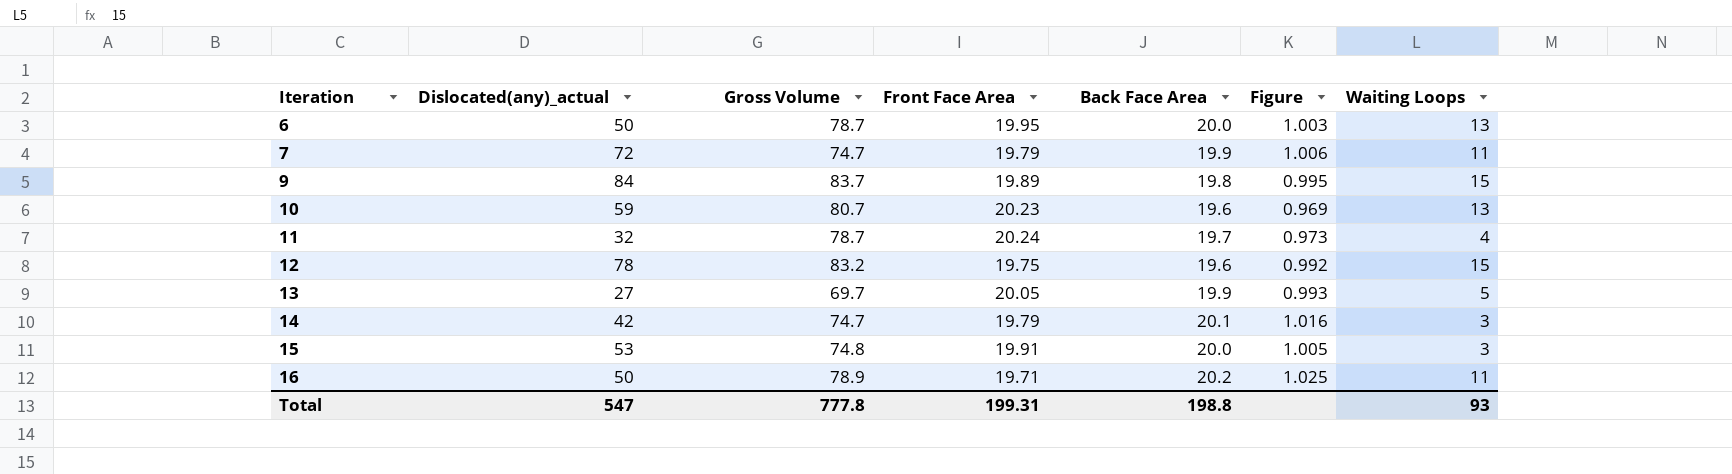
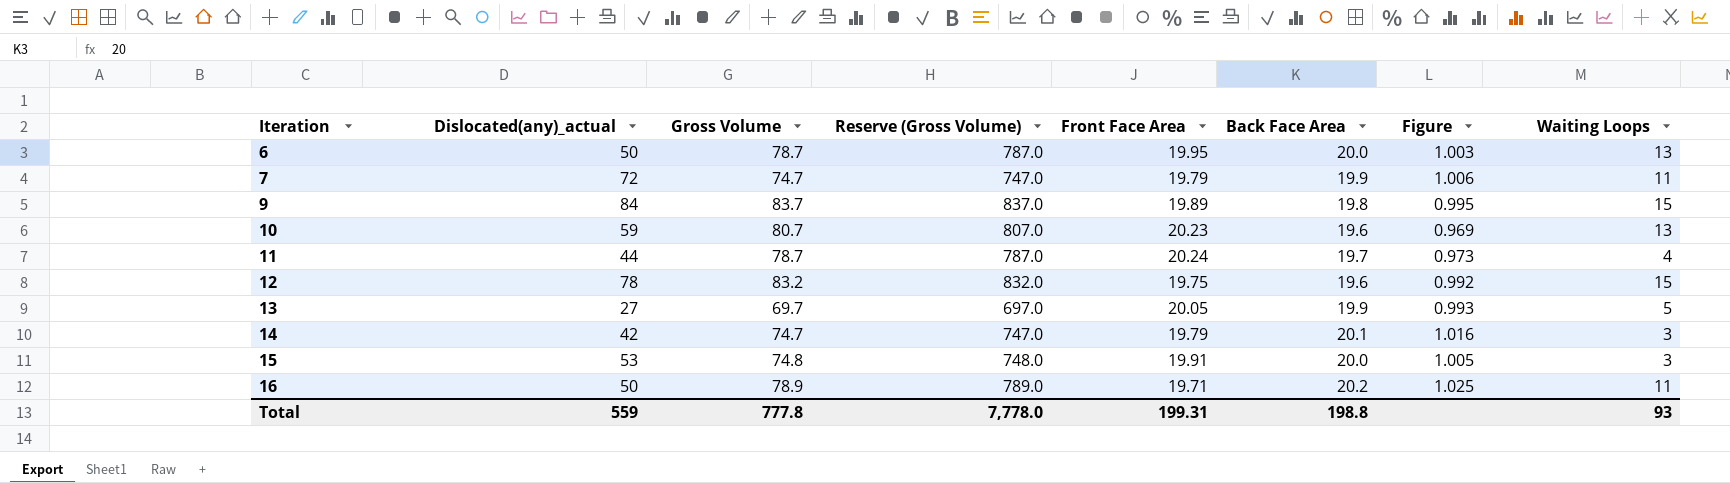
column Reserve (Gross Volume) | formula: none -> [Gross Volume] * 10
11 | Dislocated(any)_actual: 32 -> 44
Total | Dislocated(any)_actual: 547 -> 559

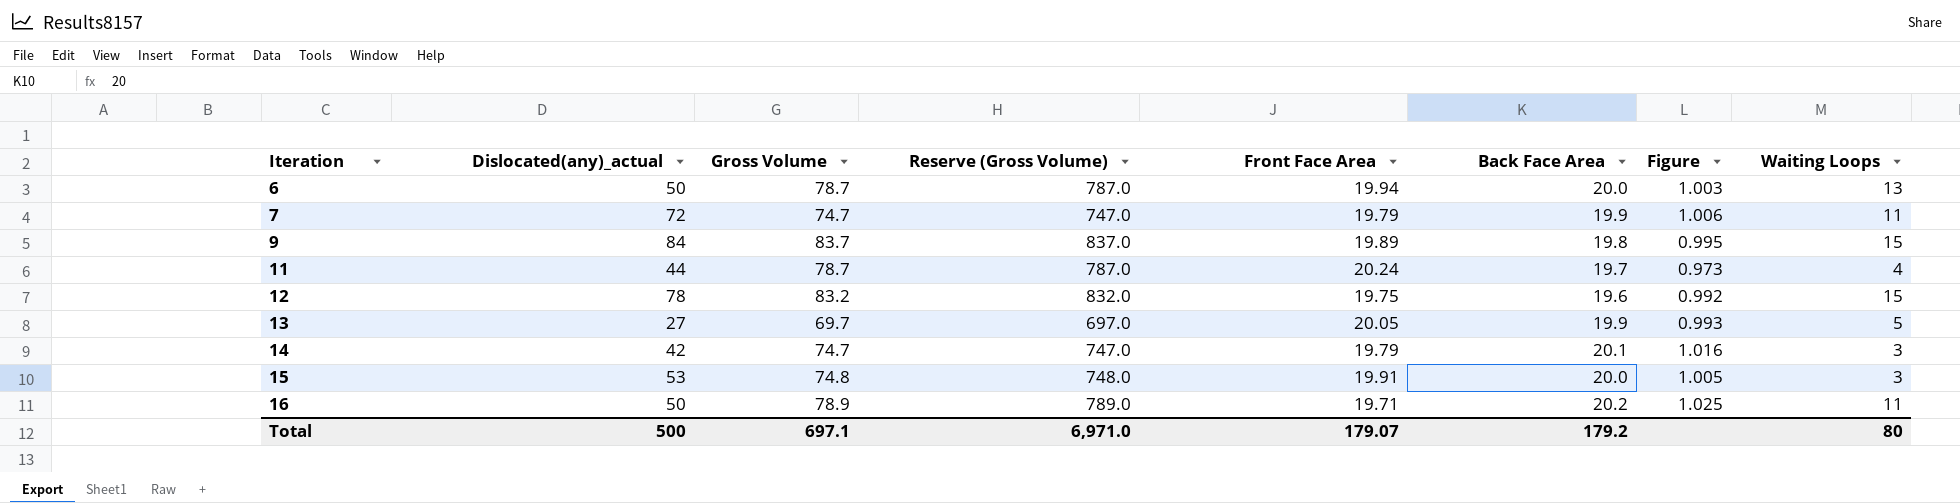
row 10: 59 | 80.7 | 807.0 | 20.23 | 19.6 | 0.969 | 13 -> none
6 | Front Face Area: 19.95 -> 19.94
Total | Dislocated(any)_actual: 559 -> 500
Total | Gross Volume: 777.8 -> 697.1
Total | Reserve (Gross Volume): 7,778.0 -> 6,971.0
Total | Front Face Area: 199.31 -> 179.07
Total | Back Face Area: 198.8 -> 179.2
Total | Waiting Loops: 93 -> 80

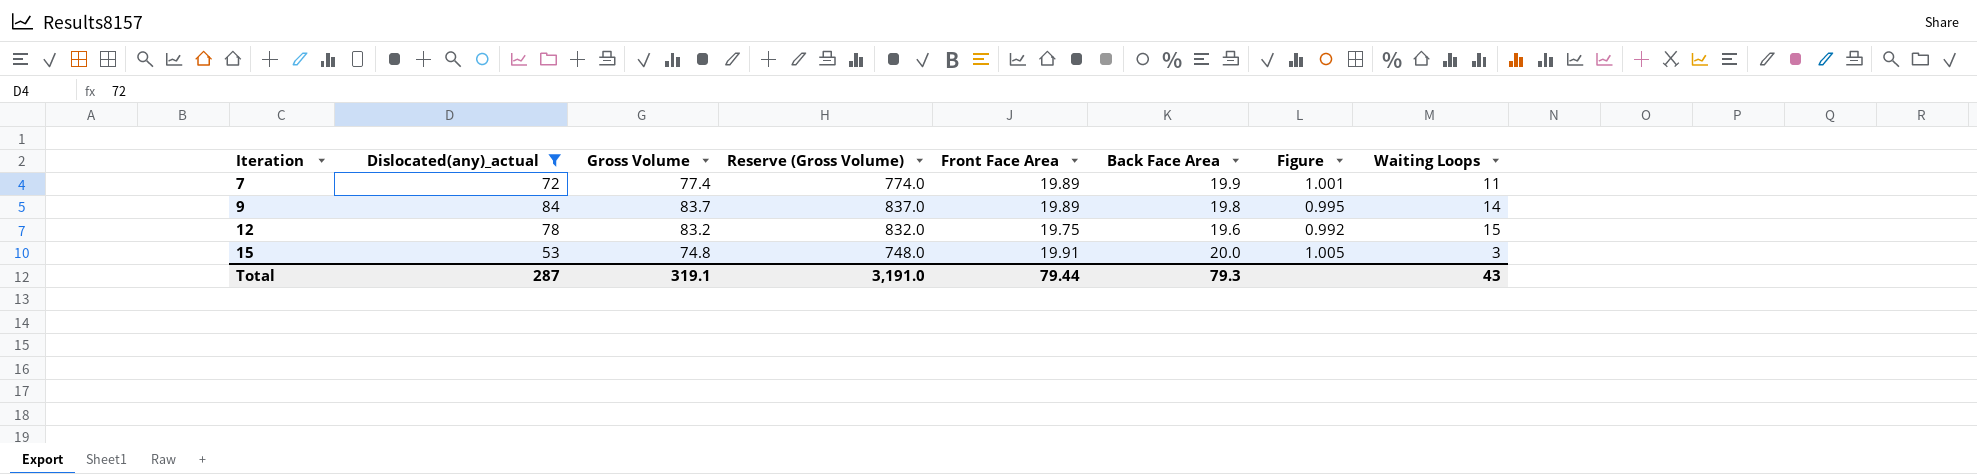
filter: none -> Dislocated(any)_actual >= 53
7 | Gross Volume: 74.7 -> 77.4
7 | Reserve (Gross Volume): 747.0 -> 774.0
7 | Front Face Area: 19.79 -> 19.89
7 | Figure: 1.006 -> 1.001
9 | Waiting Loops: 15 -> 14
Total | Dislocated(any)_actual: 500 -> 287
Total | Gross Volume: 697.1 -> 319.1
Total | Reserve (Gross Volume): 6,971.0 -> 3,191.0
Total | Front Face Area: 179.07 -> 79.44
Total | Back Face Area: 179.2 -> 79.3
Total | Waiting Loops: 80 -> 43

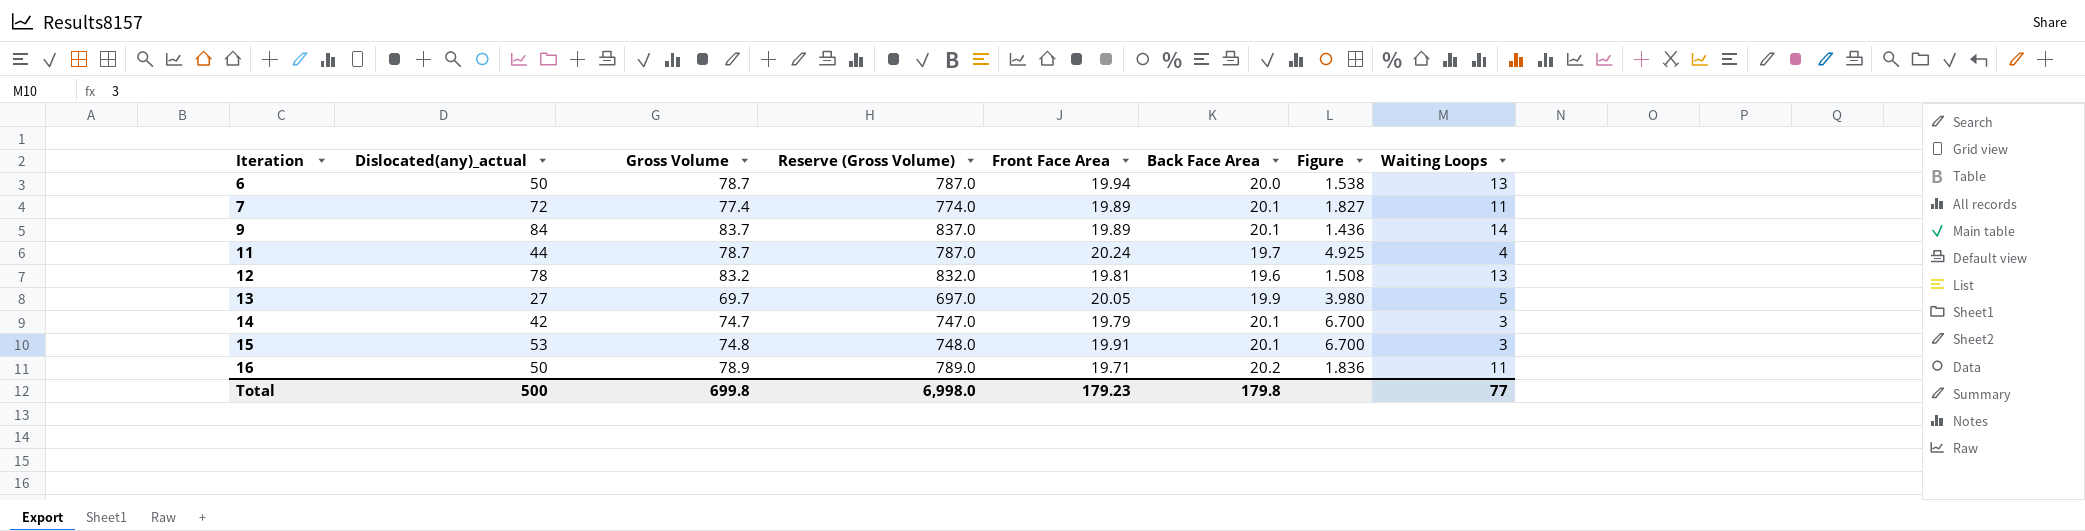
filter: Dislocated(any)_actual >= 53 -> none
column Figure | formula: [Back Face Area] / [Front Face Area] -> [Back Face Area] / [Waiting Loops]
7 | Back Face Area: 19.9 -> 20.1
9 | Back Face Area: 19.8 -> 20.1
12 | Front Face Area: 19.75 -> 19.81
12 | Waiting Loops: 15 -> 13
15 | Back Face Area: 20.0 -> 20.1
Total | Dislocated(any)_actual: 287 -> 500
Total | Gross Volume: 319.1 -> 699.8
Total | Reserve (Gross Volume): 3,191.0 -> 6,998.0
Total | Front Face Area: 79.44 -> 179.23
Total | Back Face Area: 79.3 -> 179.8
Total | Waiting Loops: 43 -> 77

